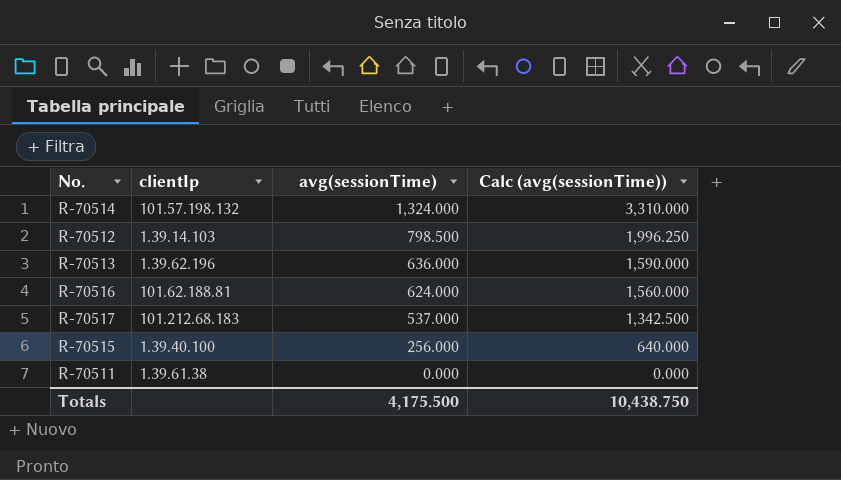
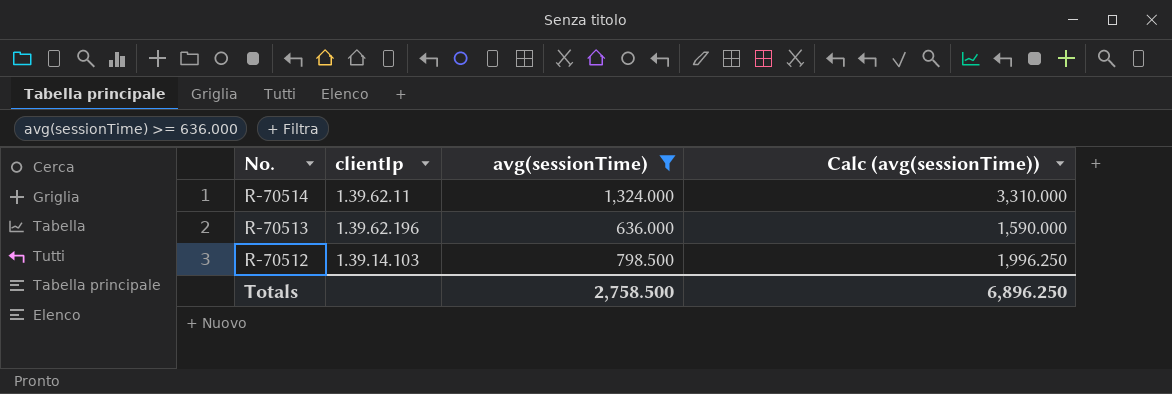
filter: none -> avg(sessionTime) >= 636.000
row order: avg(sessionTime) descending -> No. descending
R-70514 | clientIp: 101.57.198.132 -> 1.39.62.11
Totals | avg(sessionTime): 4,175.500 -> 2,758.500
Totals | Calc (avg(sessionTime)): 10,438.750 -> 6,896.250

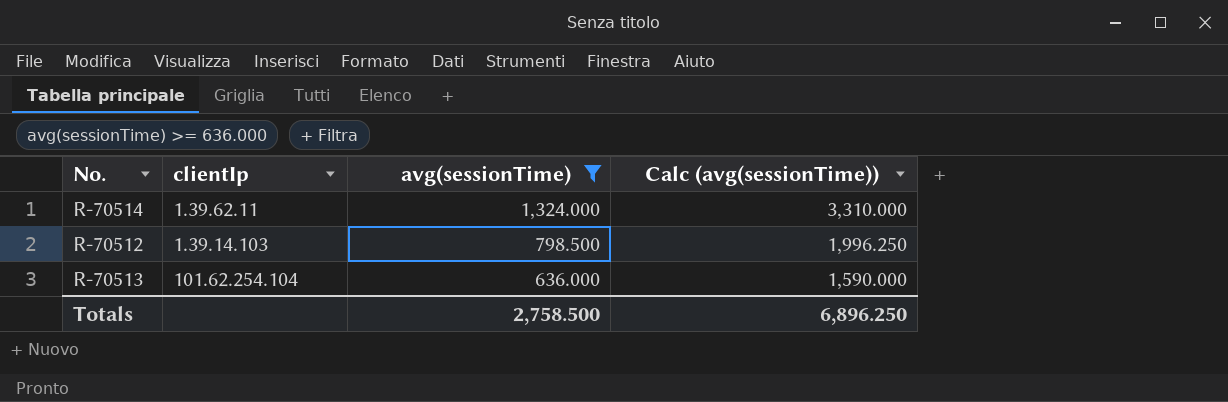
row order: No. descending -> avg(sessionTime) descending
R-70513 | clientIp: 1.39.62.196 -> 101.62.254.104

